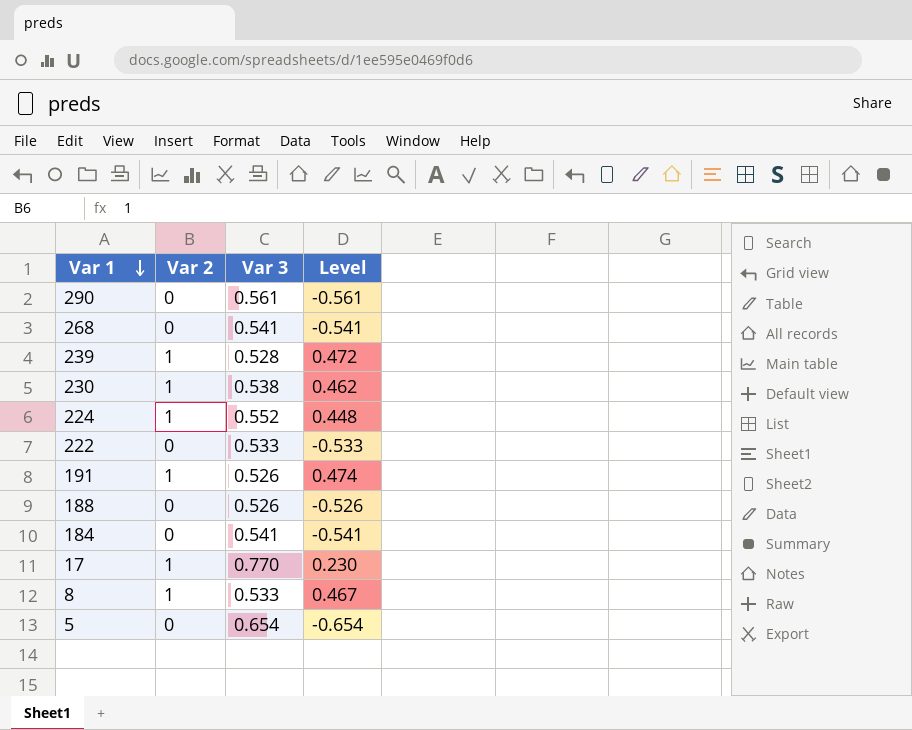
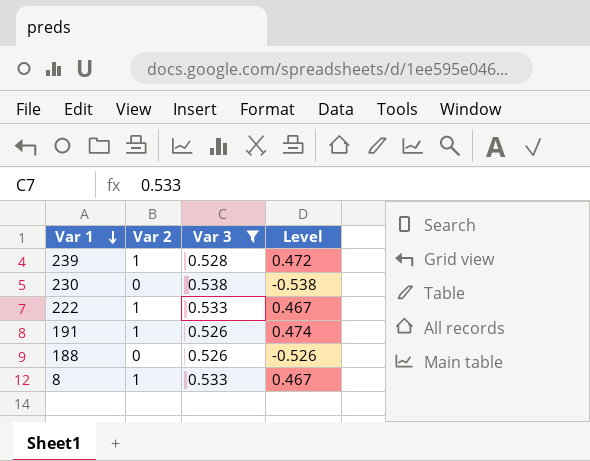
filter: none -> Var 3 <= 0.538
230 | Var 2: 1 -> 0
230 | Level: 0.462 -> -0.538
222 | Var 2: 0 -> 1
222 | Level: -0.533 -> 0.467

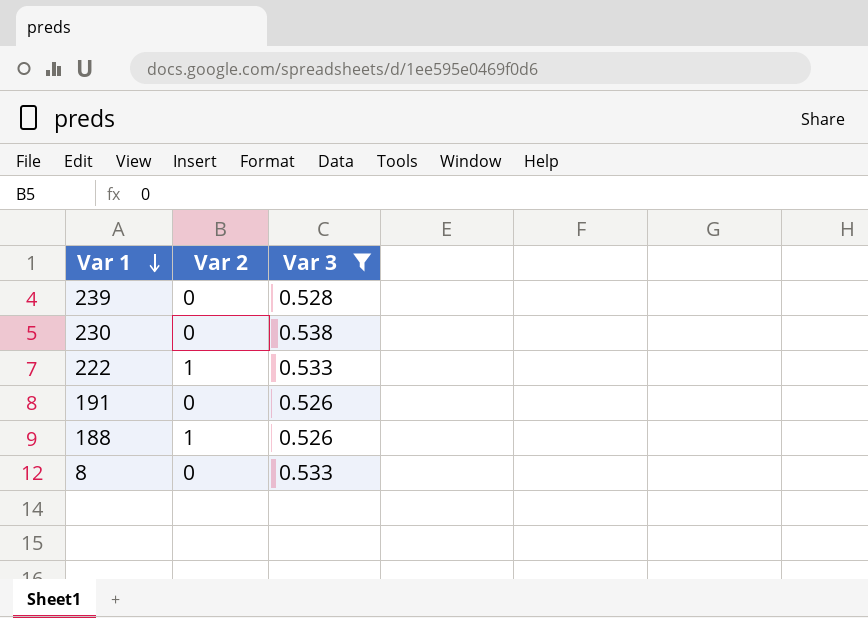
column Level | formula: [Var 2] - [Var 3] -> none
239 | Var 2: 1 -> 0
191 | Var 2: 1 -> 0
188 | Var 2: 0 -> 1
8 | Var 2: 1 -> 0

